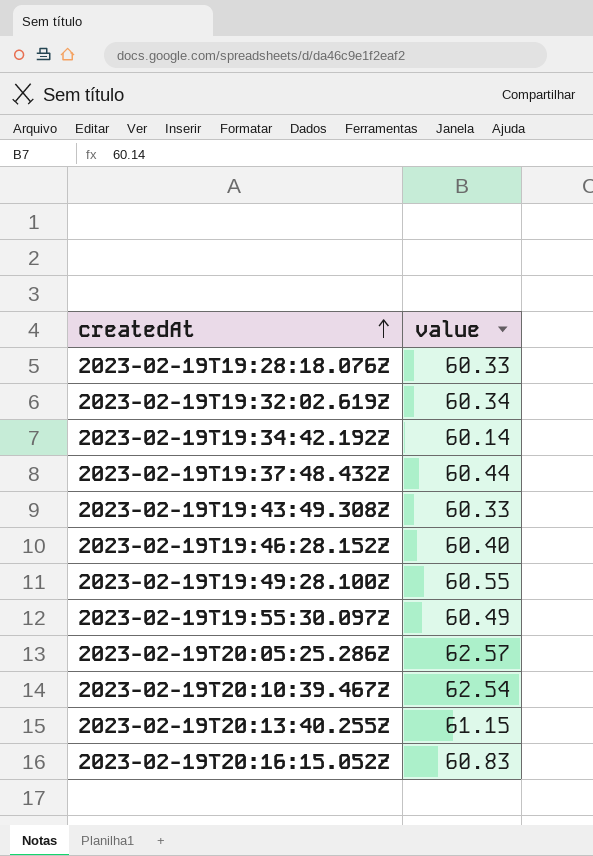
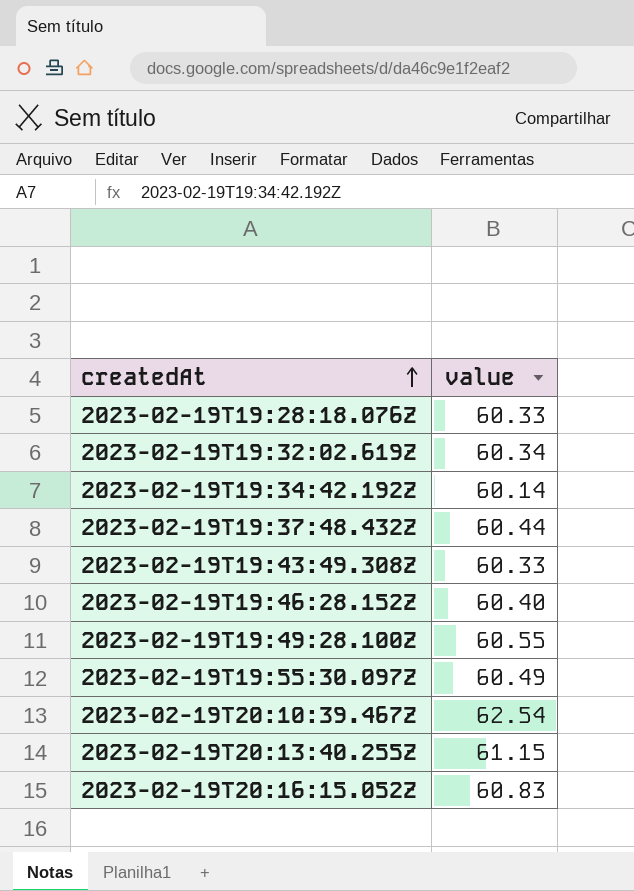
row 2023-02-19T20:05:25.286Z: 62.57 -> none

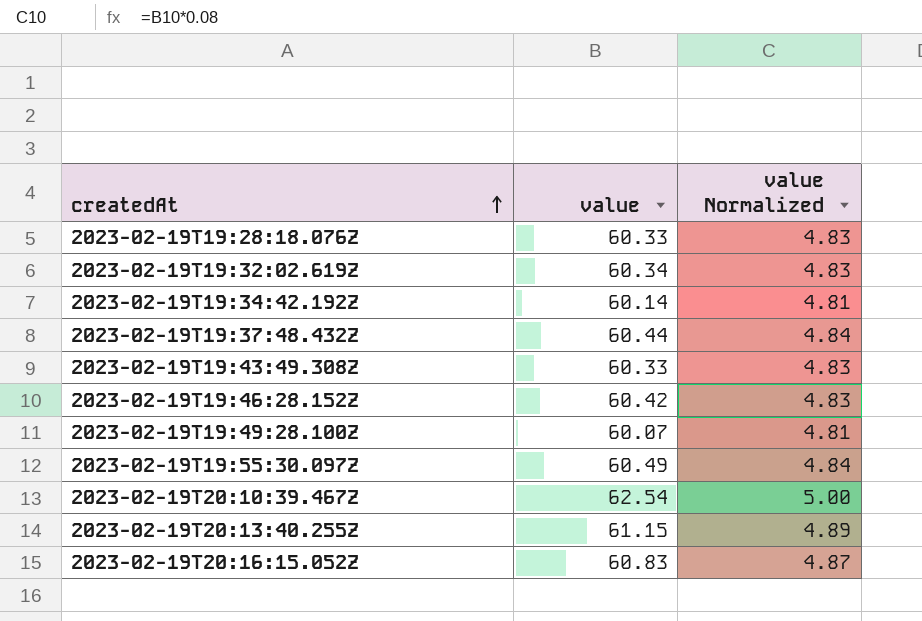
column value Normalized | formula: none -> [value] * 0.08
2023-02-19T19:46:28.152Z | value: 60.40 -> 60.42
2023-02-19T19:49:28.100Z | value: 60.55 -> 60.07

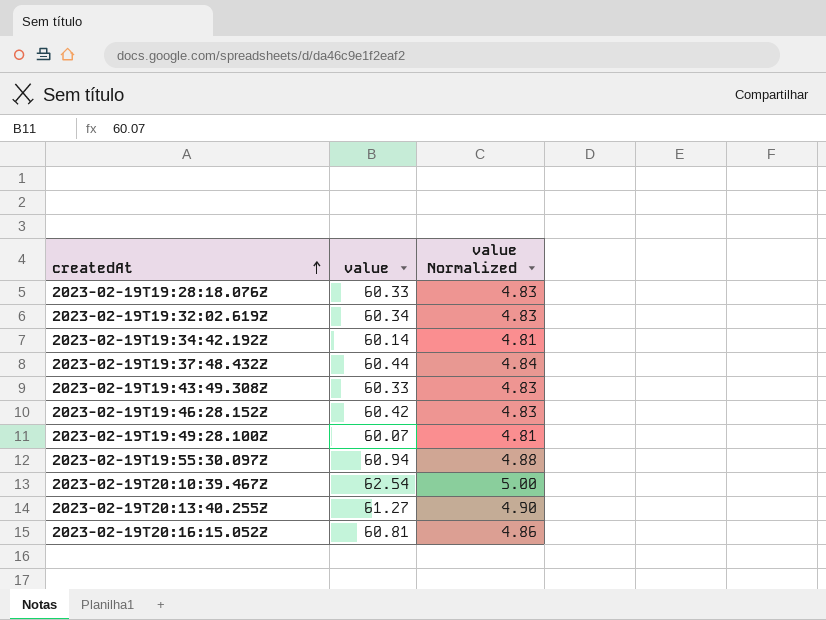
2023-02-19T19:55:30.097Z | value: 60.49 -> 60.94
2023-02-19T19:55:30.097Z | value Normalized: 4.84 -> 4.88
2023-02-19T20:13:40.255Z | value: 61.15 -> 61.27
2023-02-19T20:13:40.255Z | value Normalized: 4.89 -> 4.90
2023-02-19T20:16:15.052Z | value: 60.83 -> 60.81
2023-02-19T20:16:15.052Z | value Normalized: 4.87 -> 4.86

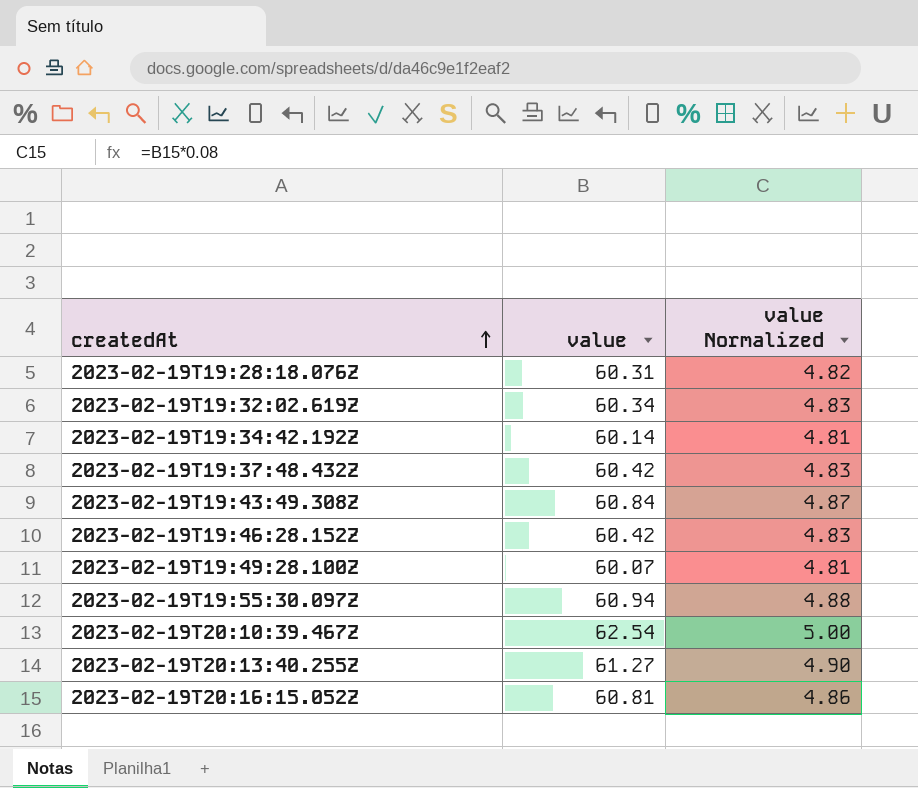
2023-02-19T19:28:18.076Z | value: 60.33 -> 60.31
2023-02-19T19:28:18.076Z | value Normalized: 4.83 -> 4.82
2023-02-19T19:37:48.432Z | value: 60.44 -> 60.42
2023-02-19T19:37:48.432Z | value Normalized: 4.84 -> 4.83
2023-02-19T19:43:49.308Z | value: 60.33 -> 60.84
2023-02-19T19:43:49.308Z | value Normalized: 4.83 -> 4.87

